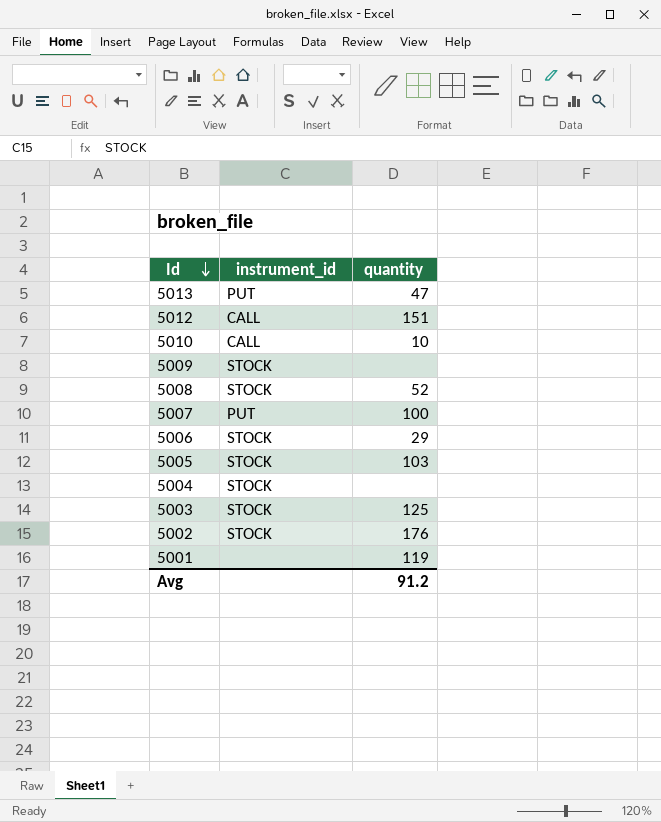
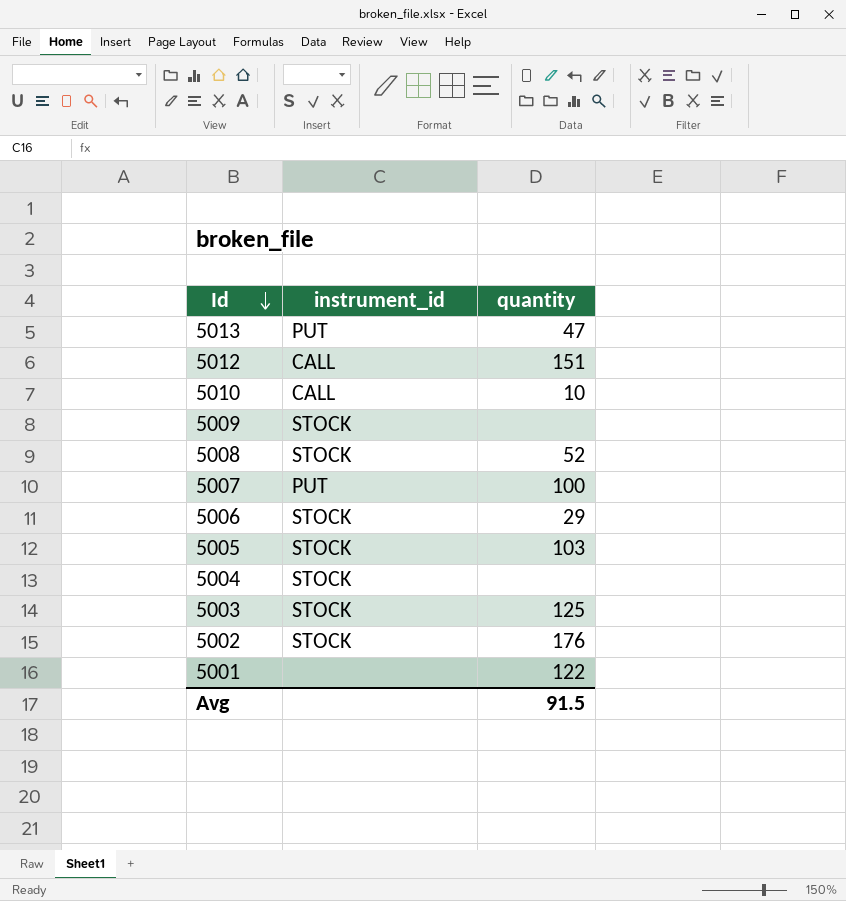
5001 | quantity: 119 -> 122
Avg | quantity: 91.2 -> 91.5

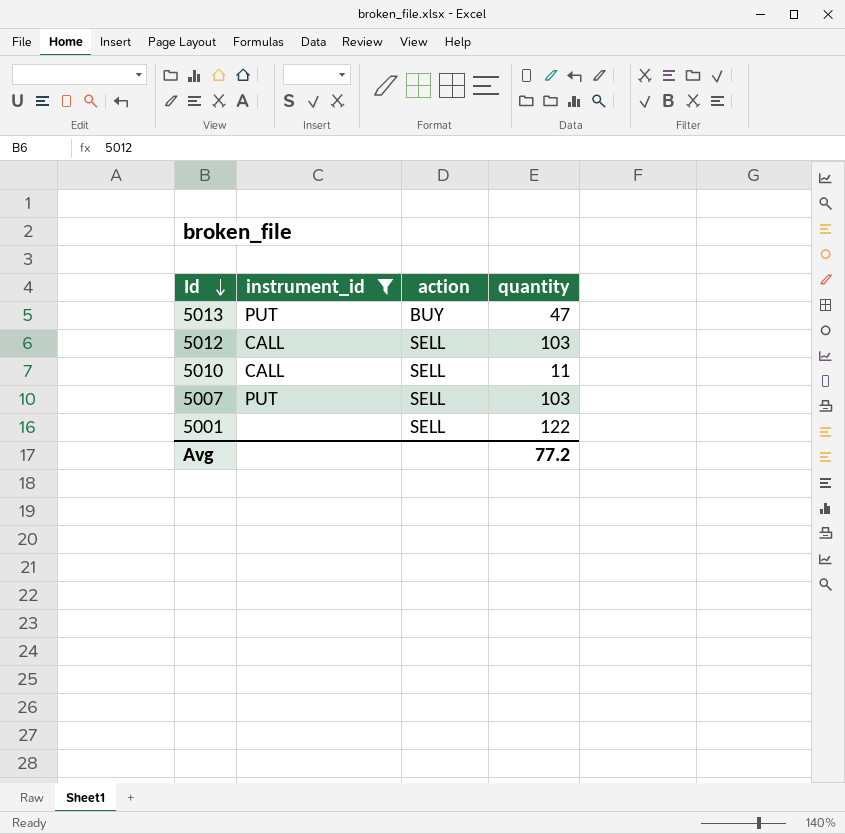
filter: none -> instrument_id != STOCK
column action | position: none -> 3
5012 | quantity: 151 -> 103
5010 | quantity: 10 -> 11
5007 | quantity: 100 -> 103
Avg | quantity: 91.5 -> 77.2

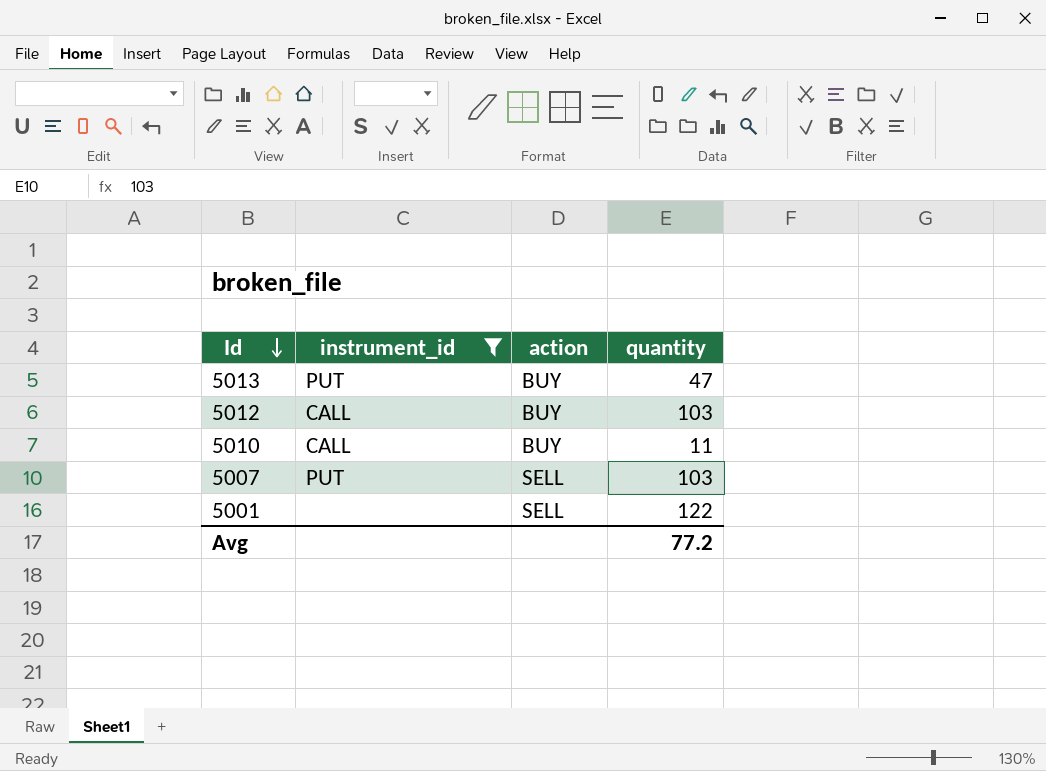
5012 | action: SELL -> BUY
5010 | action: SELL -> BUY

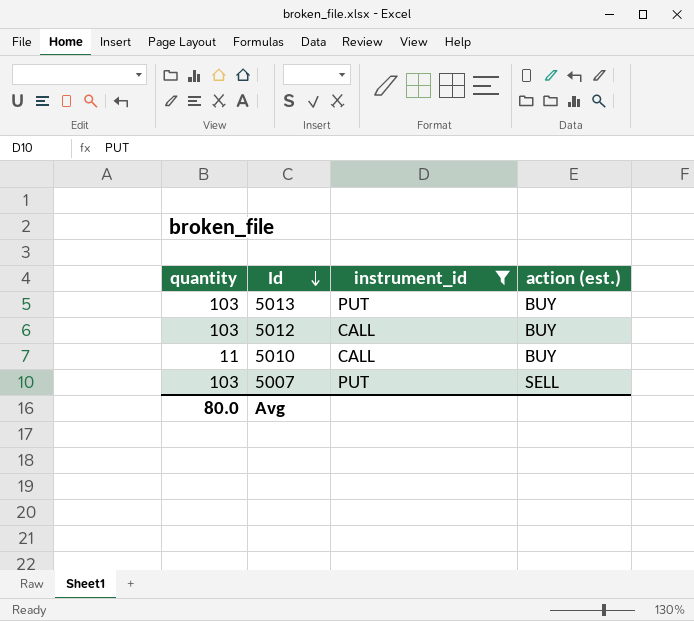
column quantity | position: 4 -> 1
column name: action -> action (est.)
row 5001: none | SELL | 122 -> none
5013 | quantity: 47 -> 103
Avg | quantity: 77.2 -> 80.0

